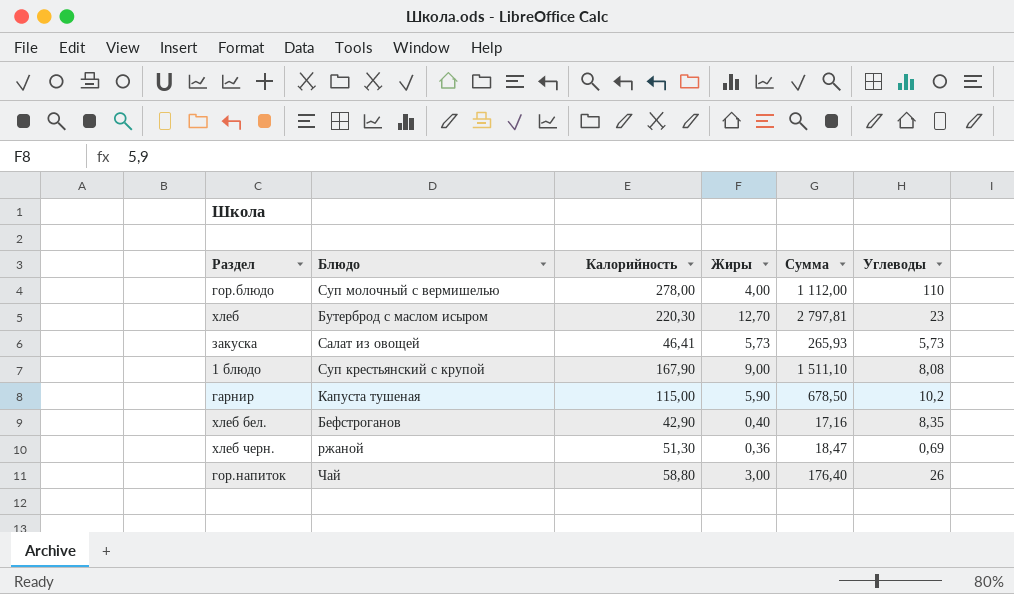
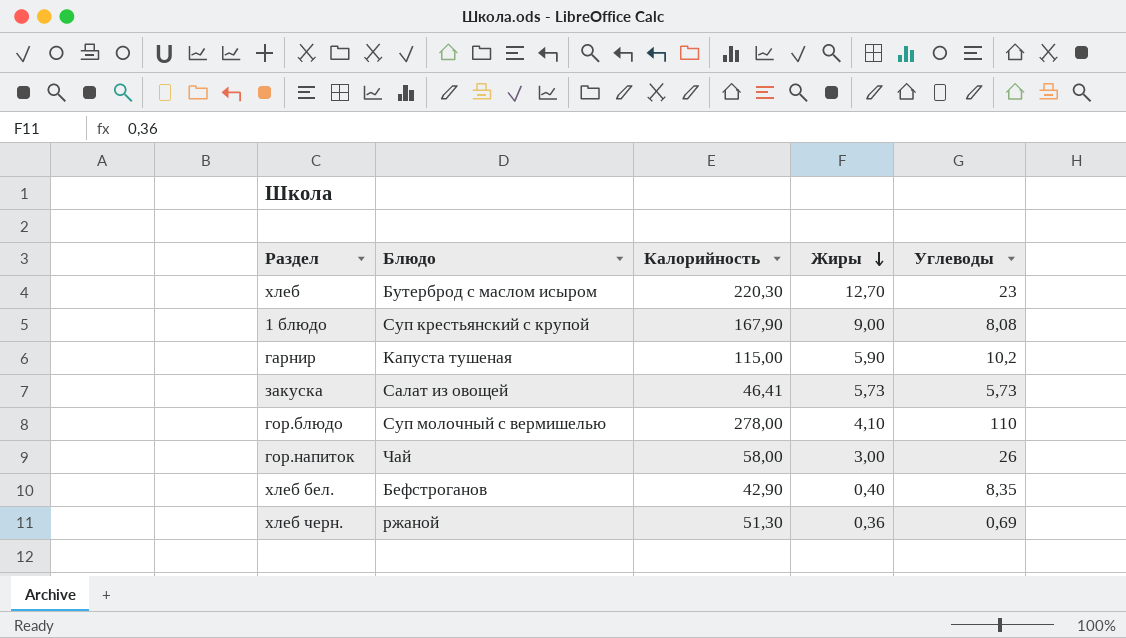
row order: none -> Жиры descending
column Сумма | formula: [Калорийность] * [Жиры] -> none
гор.блюдо | Жиры: 4,00 -> 4,10
гор.напиток | Калорийность: 58,80 -> 58,00

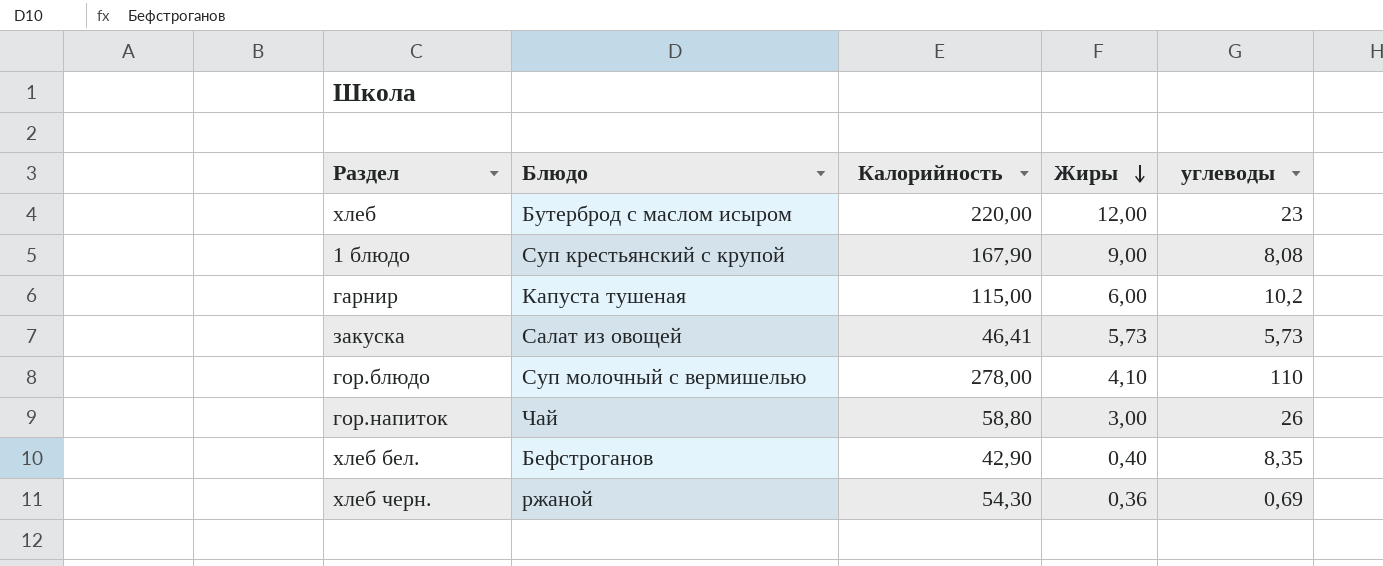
column name: Углеводы -> углеводы
хлеб | Калорийность: 220,30 -> 220,00
хлеб | Жиры: 12,70 -> 12,00
гарнир | Жиры: 5,90 -> 6,00
гор.напиток | Калорийность: 58,00 -> 58,80
хлеб черн. | Калорийность: 51,30 -> 54,30

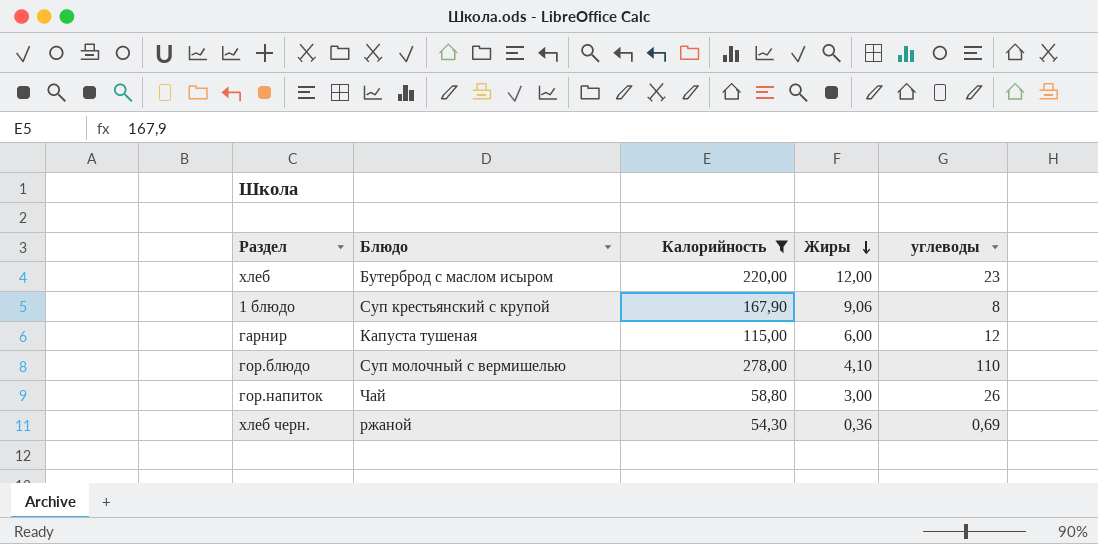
filter: none -> Калорийность >= 54,30
1 блюдо | Жиры: 9,00 -> 9,06
1 блюдо | углеводы: 8,08 -> 8
гарнир | углеводы: 10,2 -> 12

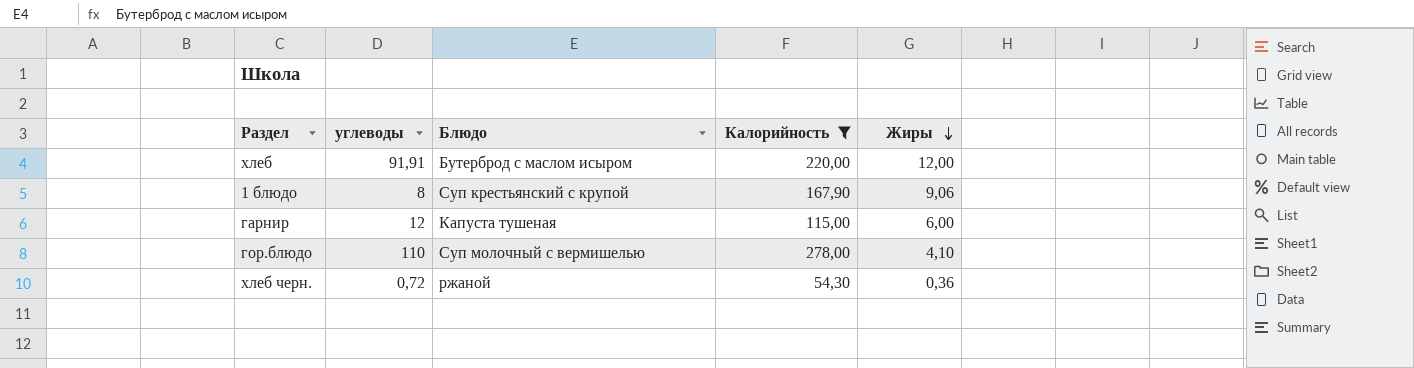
column углеводы | position: 5 -> 2
row гор.напиток: Чай | 58,80 | 3,00 | 26 -> none
хлеб | углеводы: 23 -> 91,91
хлеб черн. | углеводы: 0,69 -> 0,72

